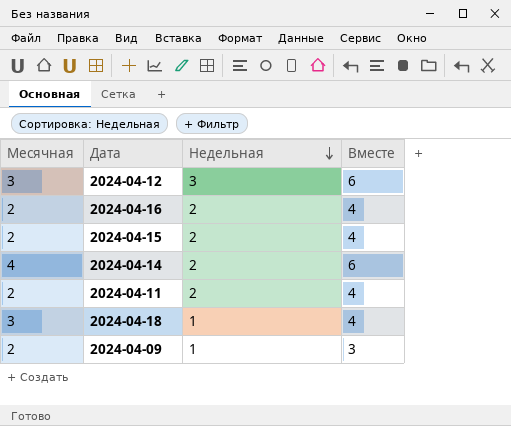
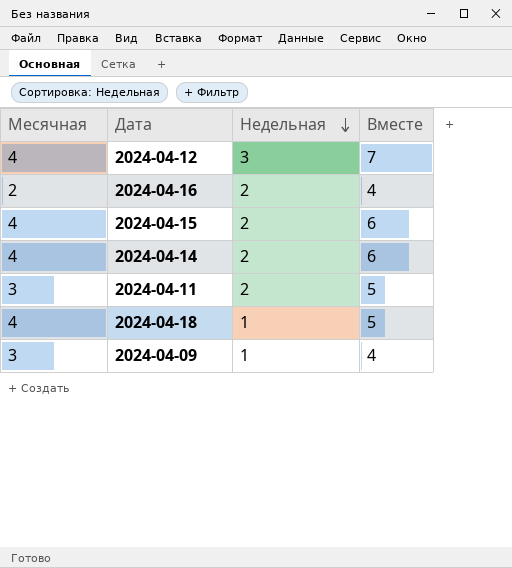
2024-04-12 | Месячная: 3 -> 4
2024-04-12 | Вместе: 6 -> 7
2024-04-15 | Месячная: 2 -> 4
2024-04-15 | Вместе: 4 -> 6
2024-04-11 | Месячная: 2 -> 3
2024-04-11 | Вместе: 4 -> 5
2024-04-18 | Месячная: 3 -> 4
2024-04-18 | Вместе: 4 -> 5
2024-04-09 | Месячная: 2 -> 3
2024-04-09 | Вместе: 3 -> 4

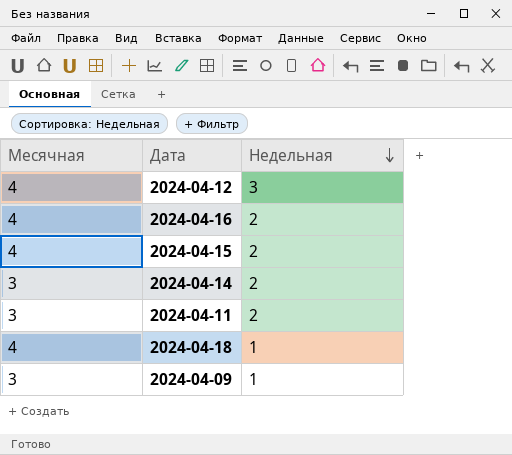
column Вместе | formula: [Месячная] + [Недельная] -> none
2024-04-16 | Месячная: 2 -> 4
2024-04-14 | Месячная: 4 -> 3

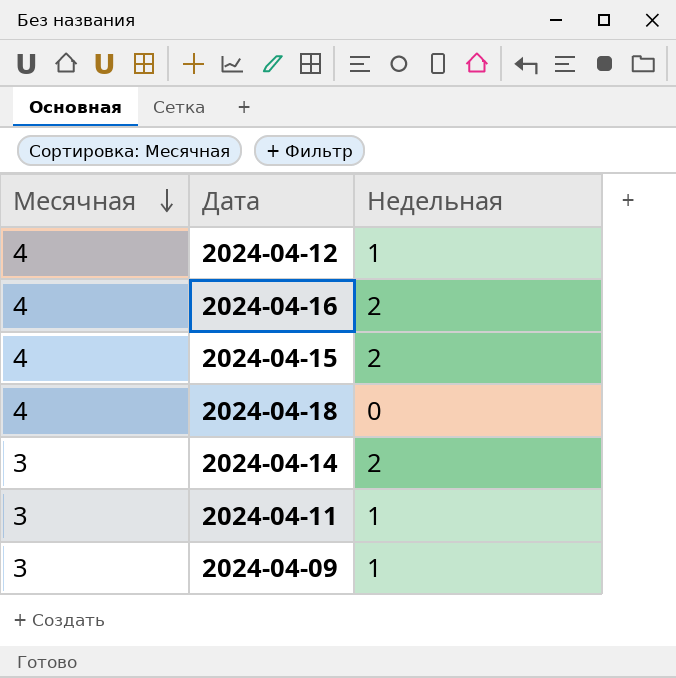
row order: Недельная descending -> Месячная descending
2024-04-12 | Недельная: 3 -> 1
2024-04-18 | Недельная: 1 -> 0
2024-04-11 | Недельная: 2 -> 1

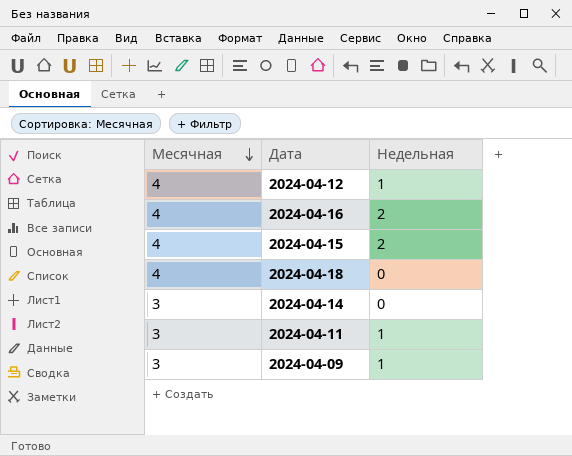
2024-04-14 | Недельная: 2 -> 0

